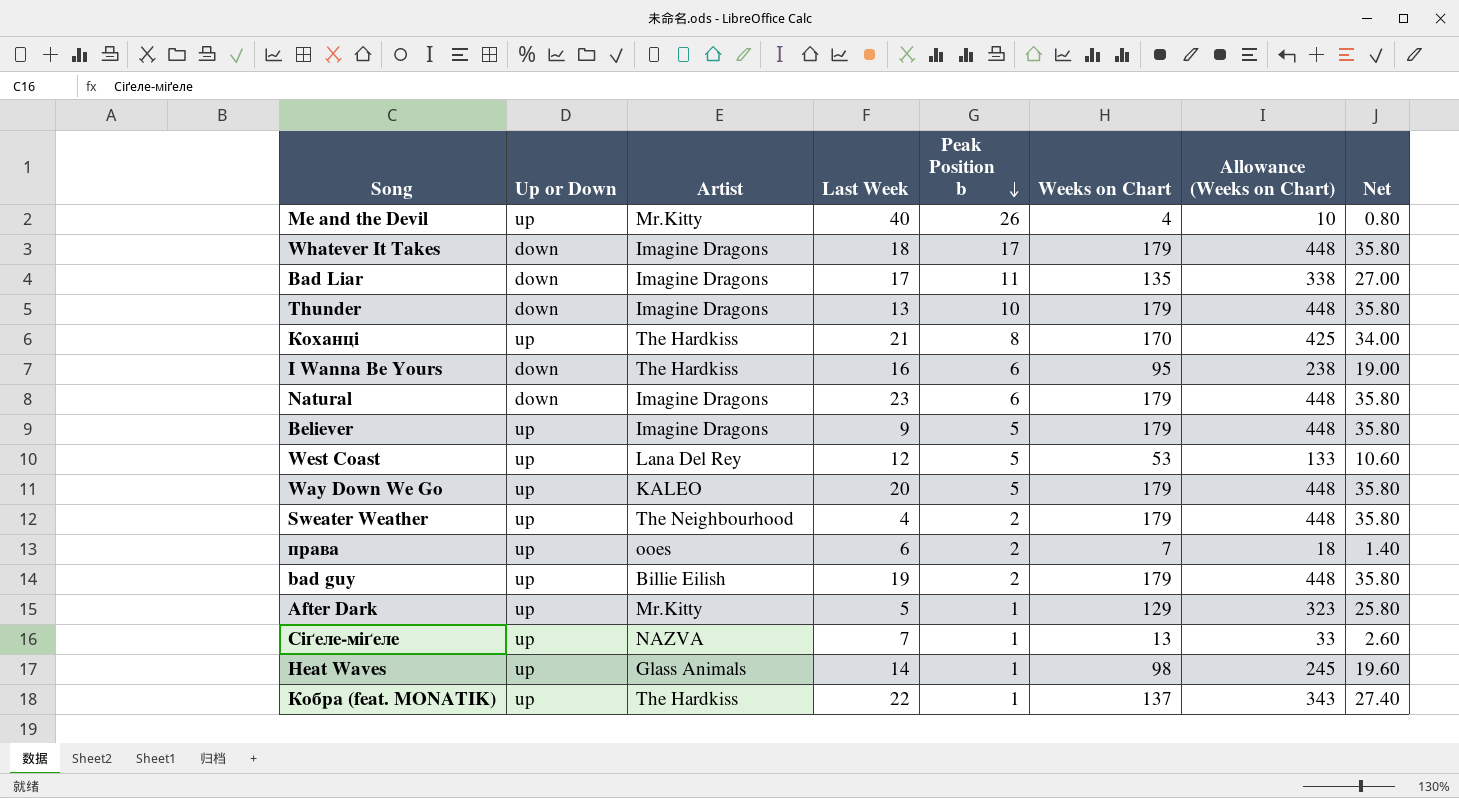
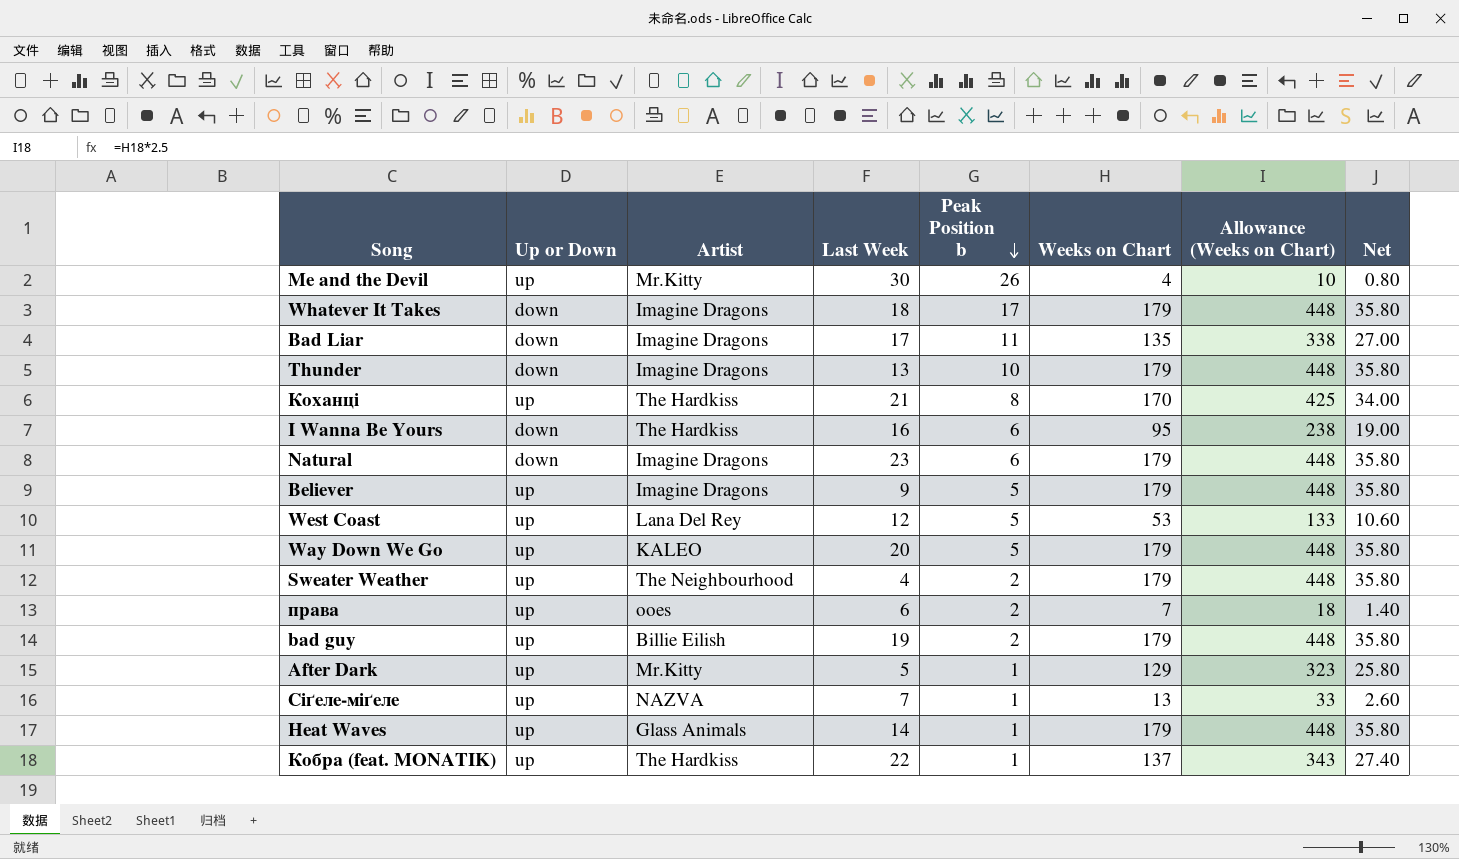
Me and the Devil | Last Week: 40 -> 30
Heat Waves | Weeks on Chart: 98 -> 179
Heat Waves | Allowance (Weeks on Chart): 245 -> 448
Heat Waves | Net: 19.60 -> 35.80

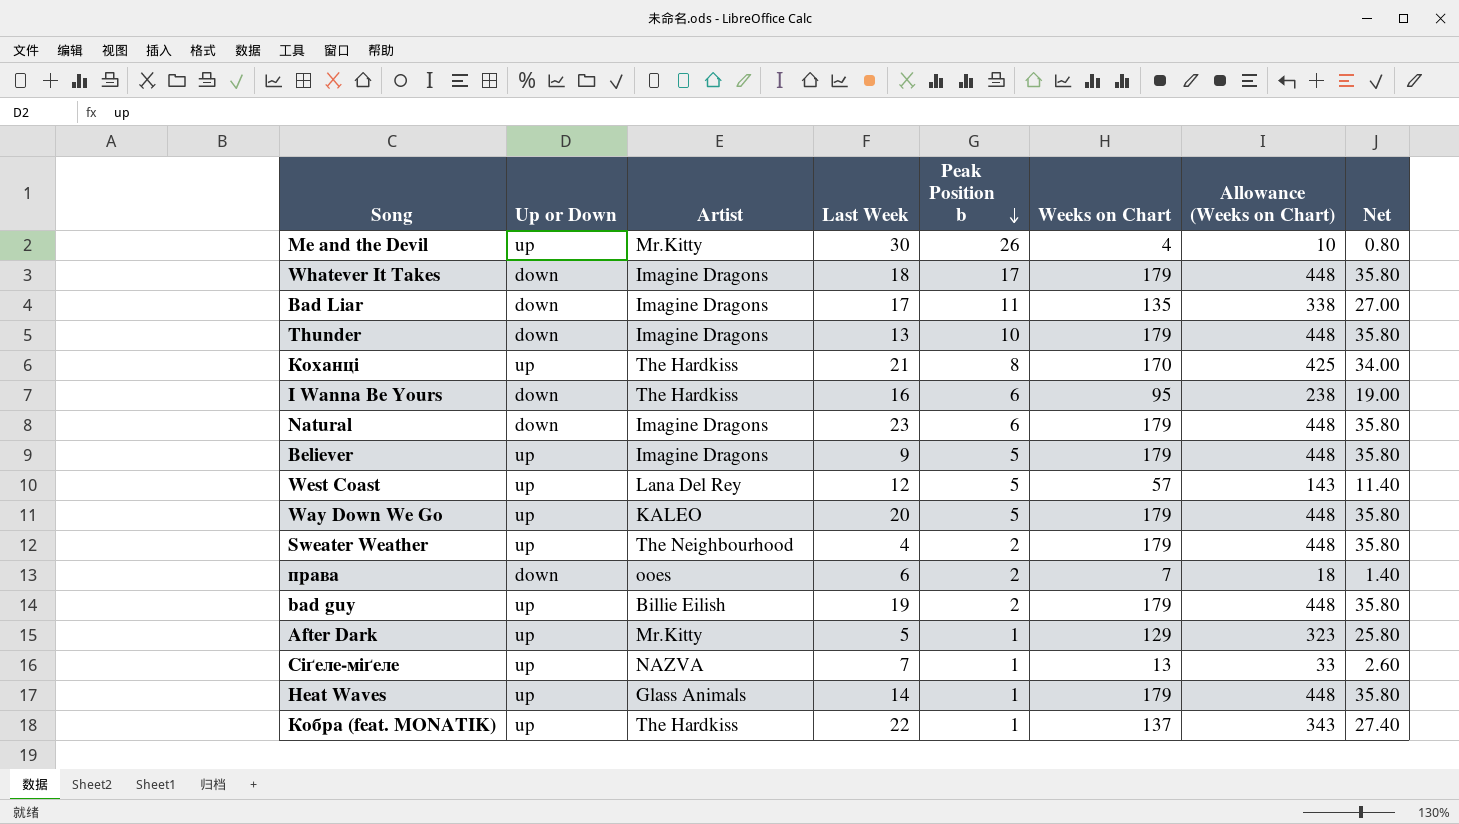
West Coast | Weeks on Chart: 53 -> 57
West Coast | Allowance (Weeks on Chart): 133 -> 143
West Coast | Net: 10.60 -> 11.40
права | Up or Down: up -> down

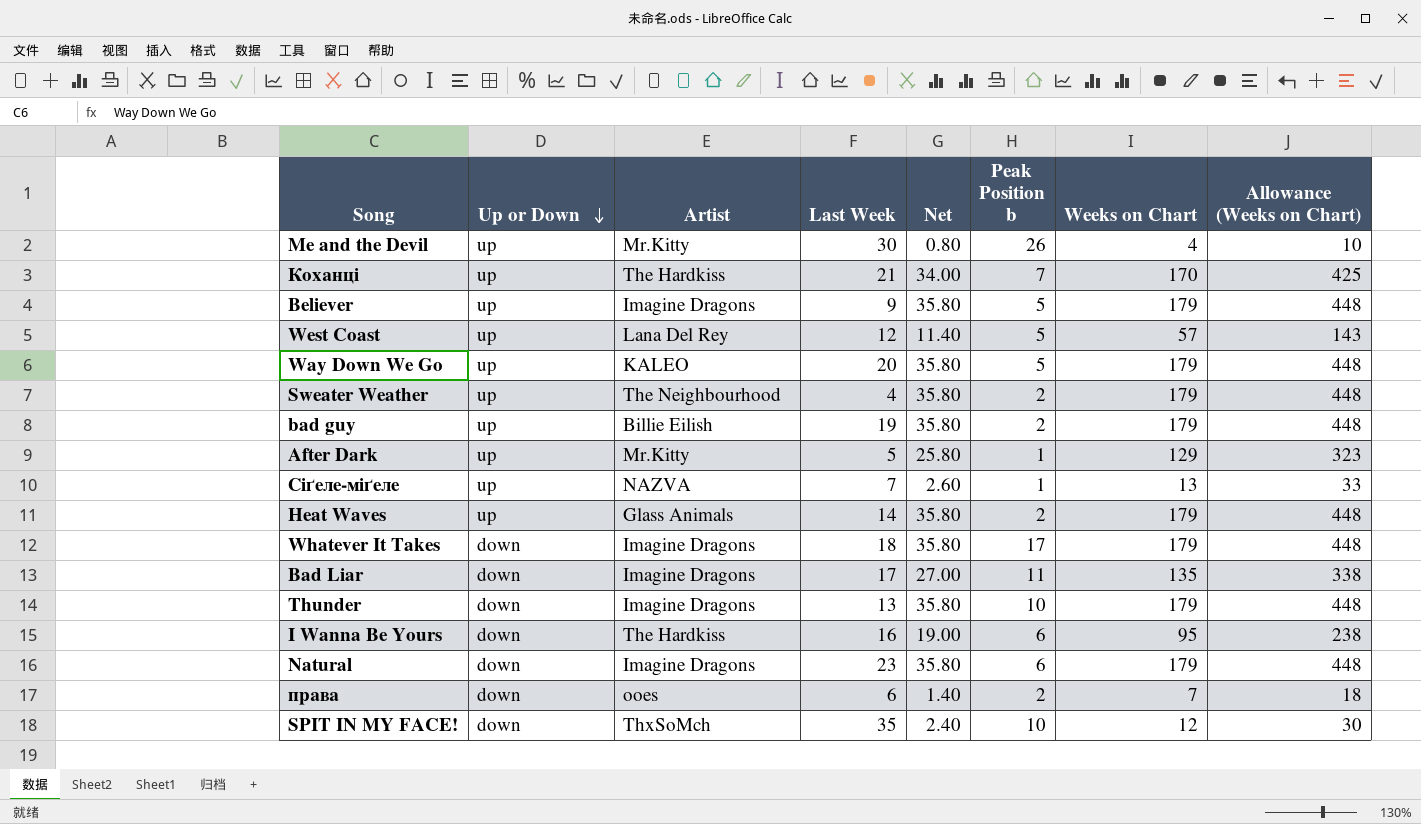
row order: Peak Position b descending -> Up or Down descending
column Net | position: 8 -> 5
row Кобра (feat. MONATIK): up | The Hardkiss | 22 | 1 | 137 | 343 | 27.40 -> none
Коханці | Peak Position b: 8 -> 7
Heat Waves | Peak Position b: 1 -> 2
row SPIT IN MY FACE!: none -> down | ThxSoMch | 35 | 2.40 | 10 | 12 | 30

